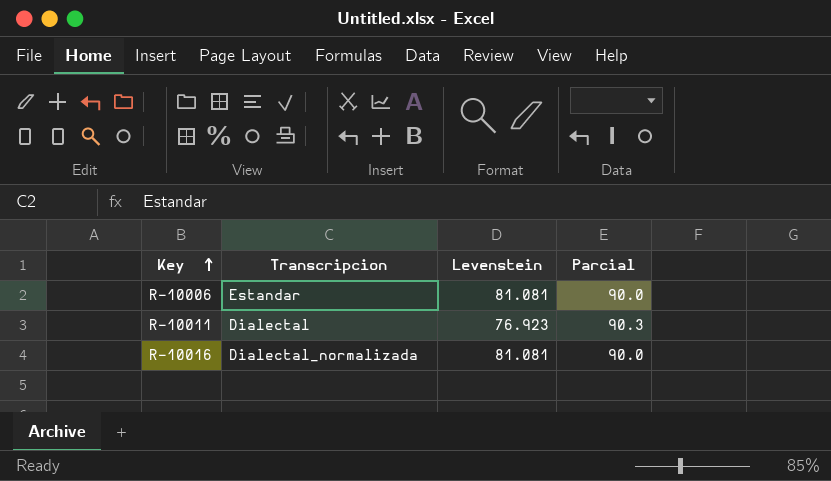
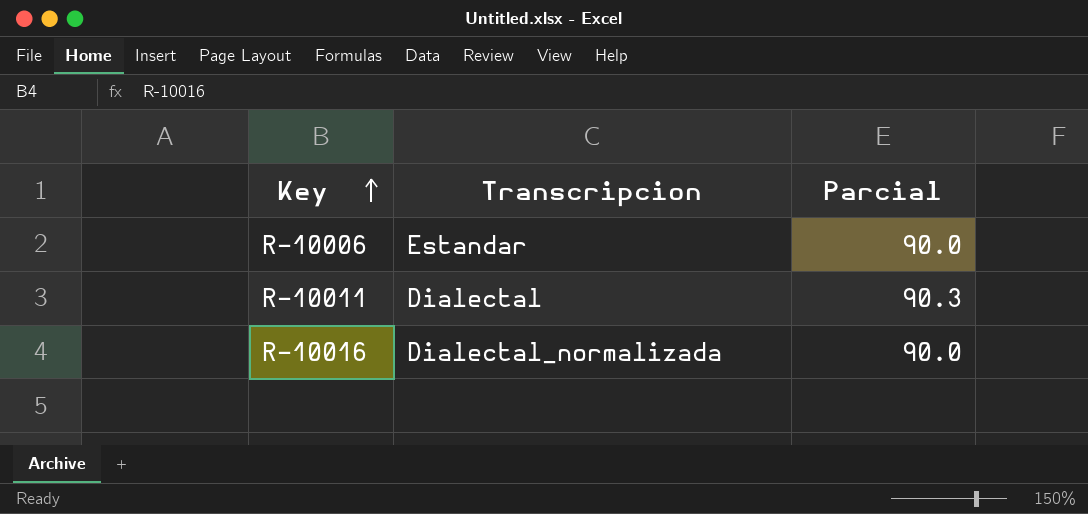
column Levenstein | position: 3 -> none

